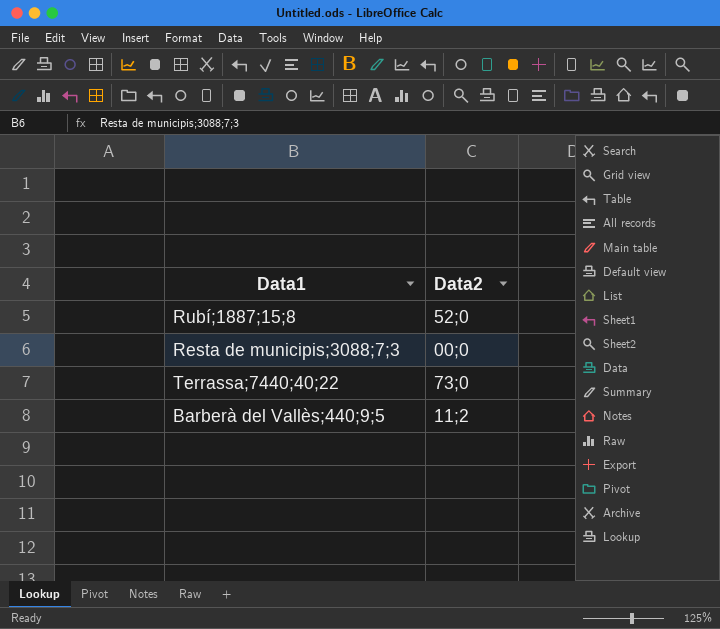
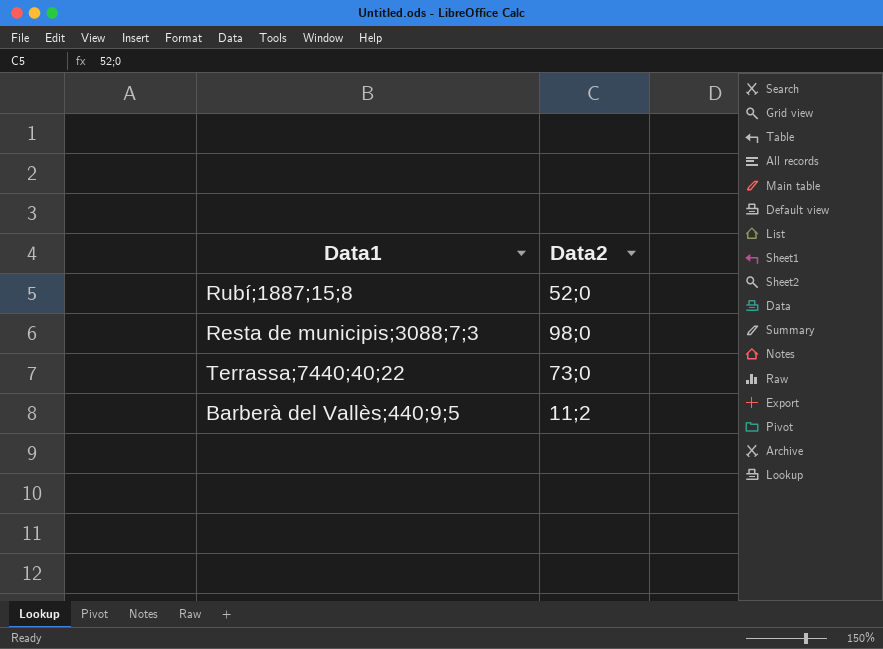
Resta de municipis;3088;7;3 | Data2: 00;0 -> 98;0

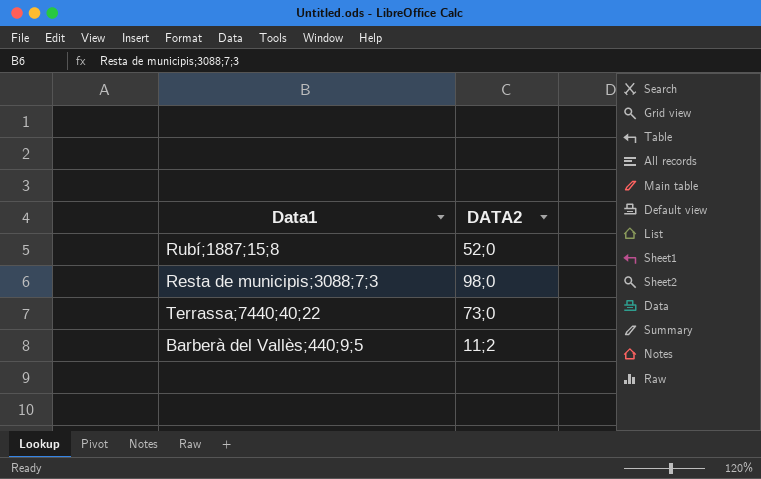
column name: Data2 -> DATA2

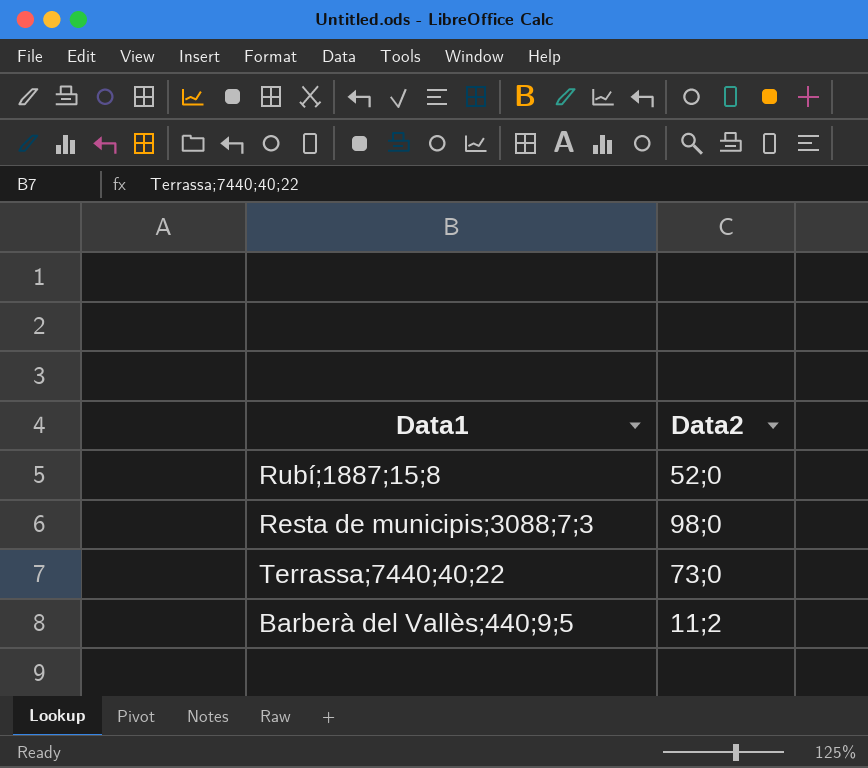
column name: DATA2 -> Data2

